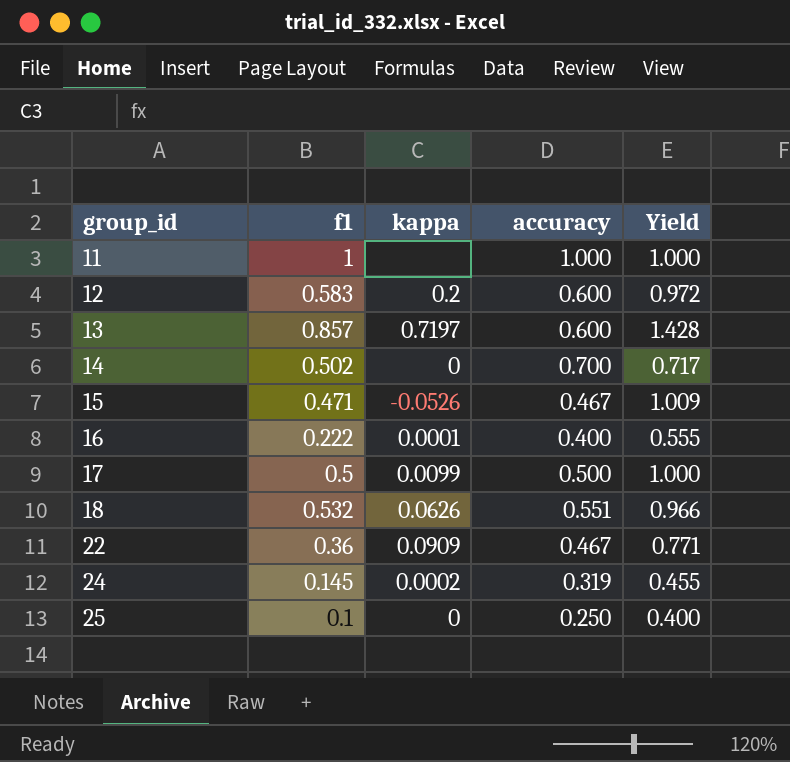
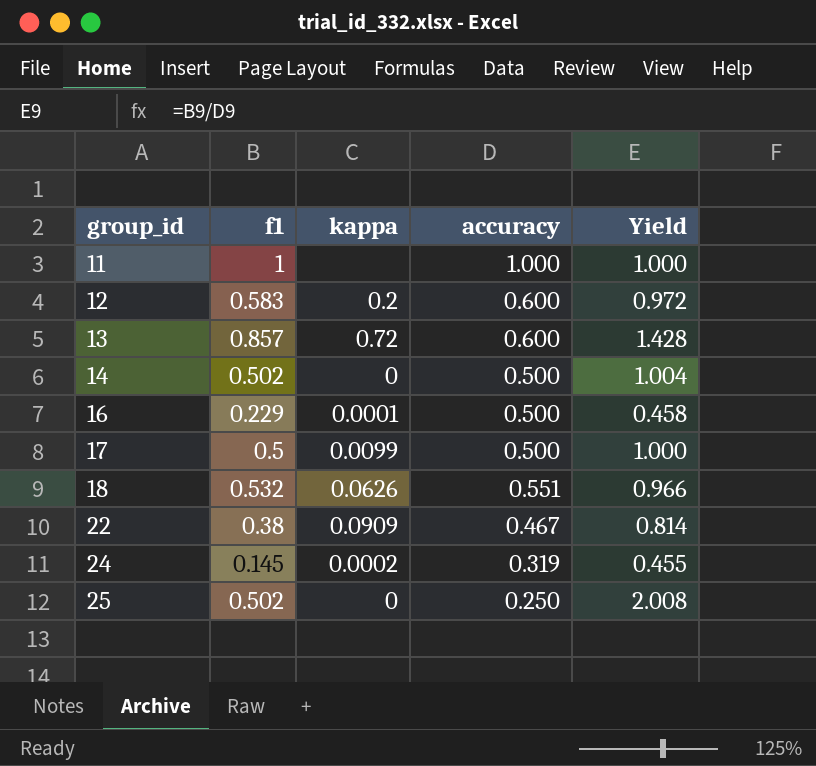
row 15: 0.471 | -0.0526 | 0.467 | 1.009 -> none
13 | kappa: 0.7197 -> 0.72
14 | accuracy: 0.700 -> 0.500
14 | Yield: 0.717 -> 1.004
16 | f1: 0.222 -> 0.229
16 | accuracy: 0.400 -> 0.500
16 | Yield: 0.555 -> 0.458
22 | f1: 0.36 -> 0.38
22 | Yield: 0.771 -> 0.814
25 | f1: 0.1 -> 0.502
25 | Yield: 0.400 -> 2.008

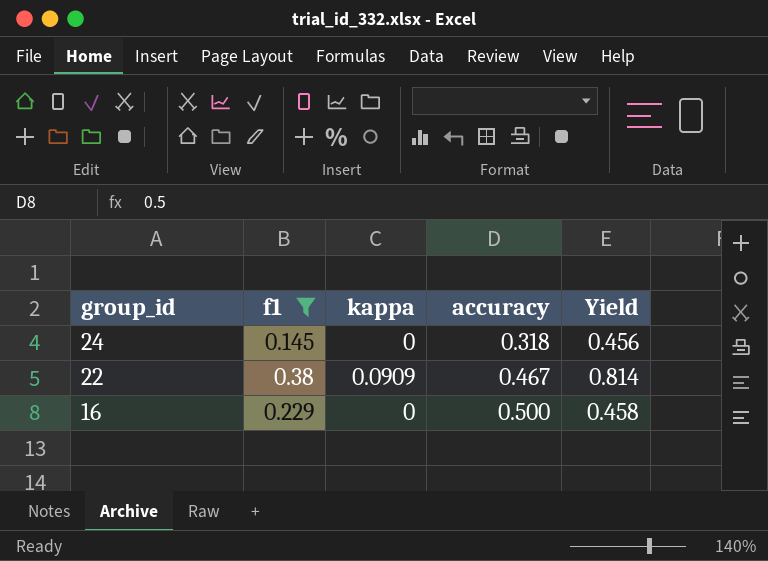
filter: none -> f1 <= 0.38
row order: group_id ascending -> group_id descending
24 | kappa: 0.0002 -> 0
24 | accuracy: 0.319 -> 0.318
24 | Yield: 0.455 -> 0.456
16 | kappa: 0.0001 -> 0

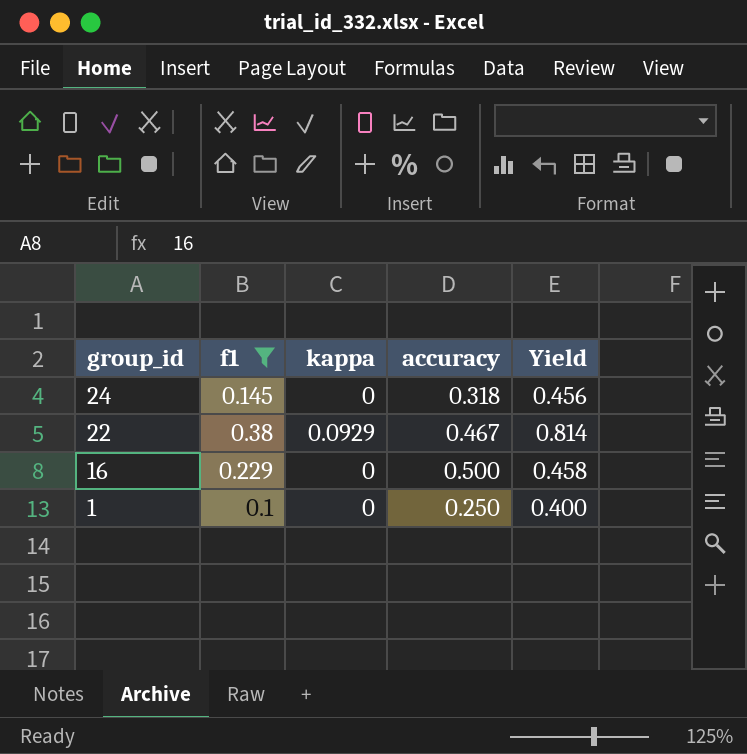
22 | kappa: 0.0909 -> 0.0929
row 1: none -> 0.1 | 0 | 0.250 | 0.400

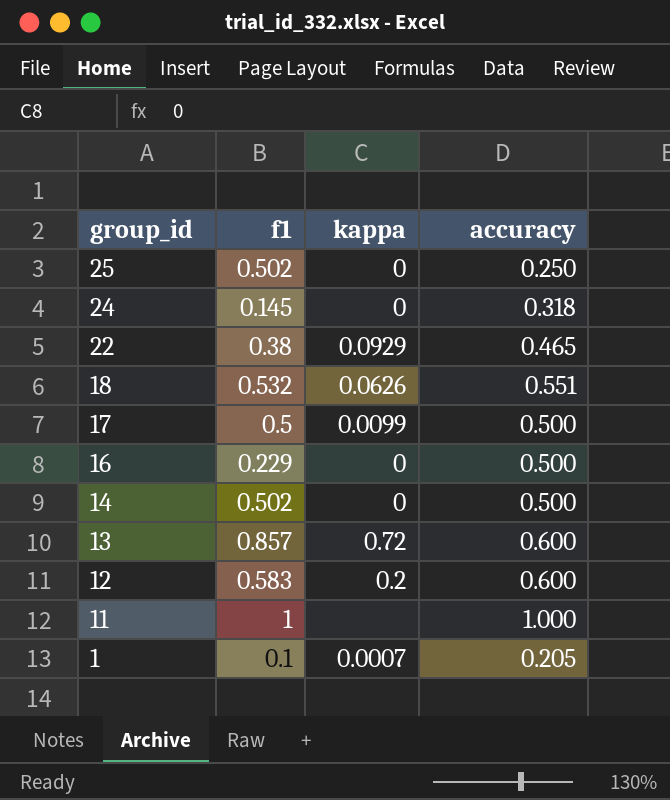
filter: f1 <= 0.38 -> none
column Yield | formula: [f1] / [accuracy] -> none
22 | accuracy: 0.467 -> 0.465
1 | kappa: 0 -> 0.0007
1 | accuracy: 0.250 -> 0.205

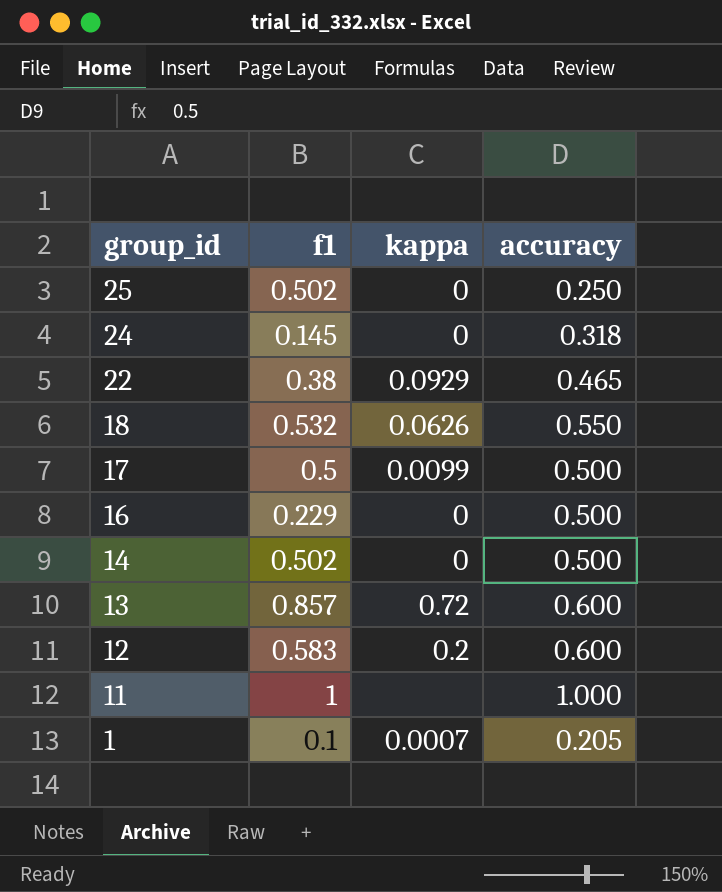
18 | accuracy: 0.551 -> 0.550

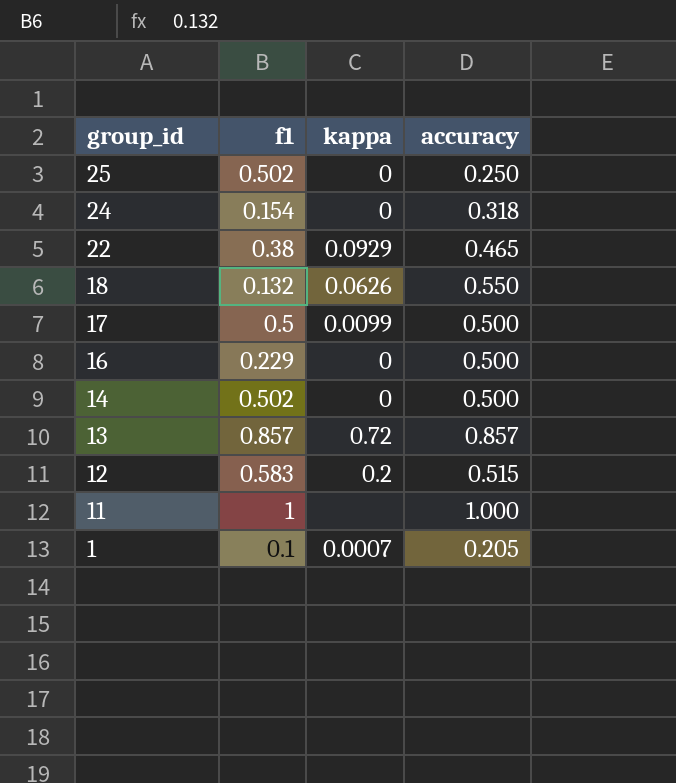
24 | f1: 0.145 -> 0.154
18 | f1: 0.532 -> 0.132
13 | accuracy: 0.600 -> 0.857
12 | accuracy: 0.600 -> 0.515

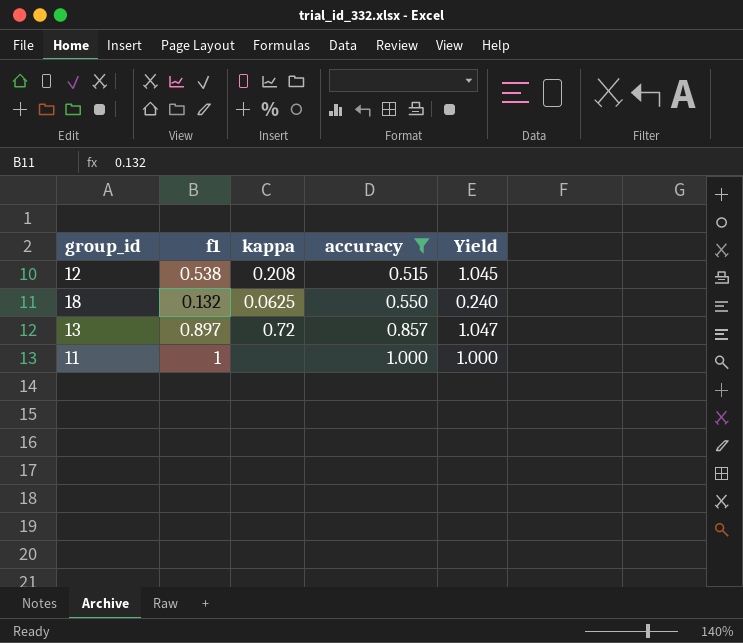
filter: none -> accuracy >= 0.515
row order: group_id descending -> accuracy ascending
column Yield | formula: none -> [f1] / [accuracy]
12 | f1: 0.583 -> 0.538
12 | kappa: 0.2 -> 0.208
18 | kappa: 0.0626 -> 0.0625
13 | f1: 0.857 -> 0.897

